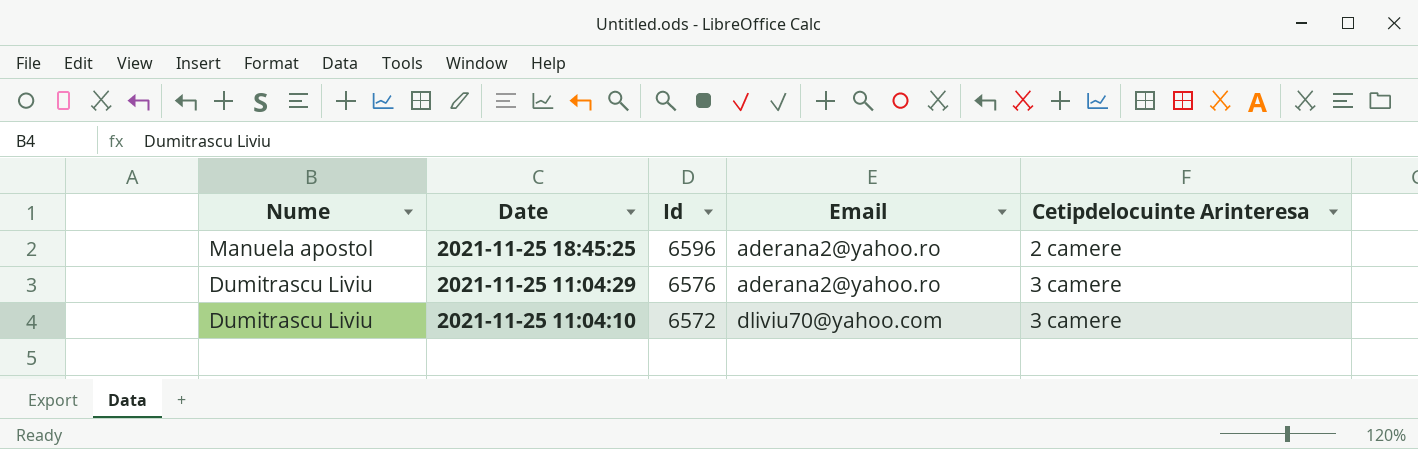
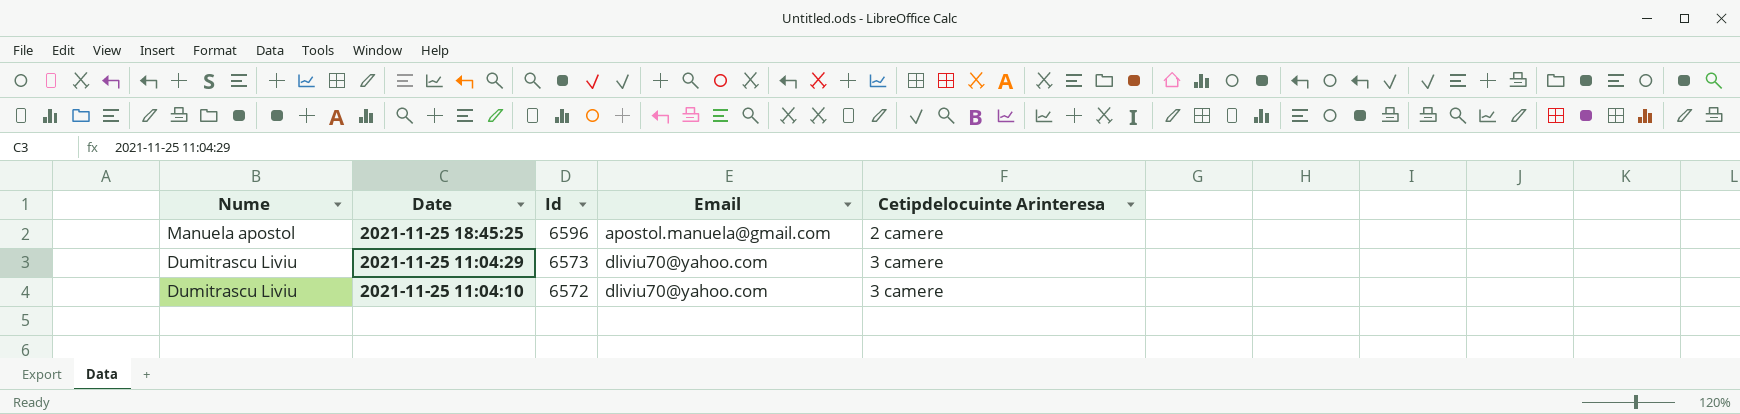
2021-11-25 18:45:25 | Email: aderana2@yahoo.ro -> apostol.manuela@gmail.com
2021-11-25 11:04:29 | Id: 6576 -> 6573
2021-11-25 11:04:29 | Email: aderana2@yahoo.ro -> dliviu70@yahoo.com

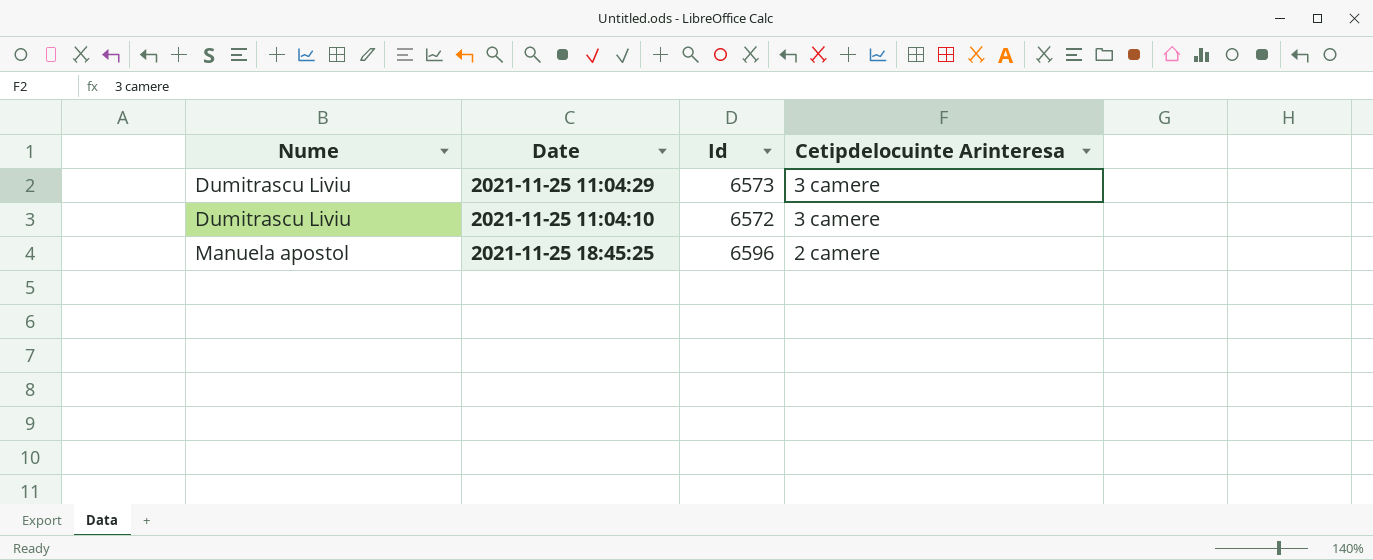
row order: Nume descending -> Nume ascending
column Email | position: 4 -> none

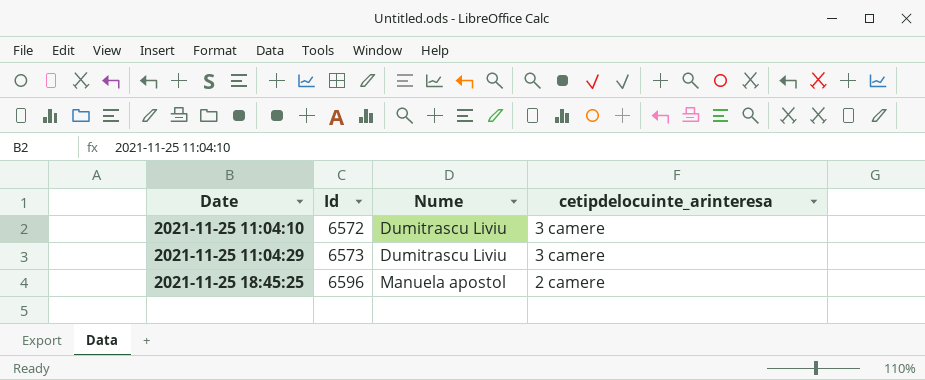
row order: Nume ascending -> Date ascending
column Nume | position: 1 -> 3
column name: Cetipdelocuinte Arinteresa -> cetipdelocuinte_arinteresa

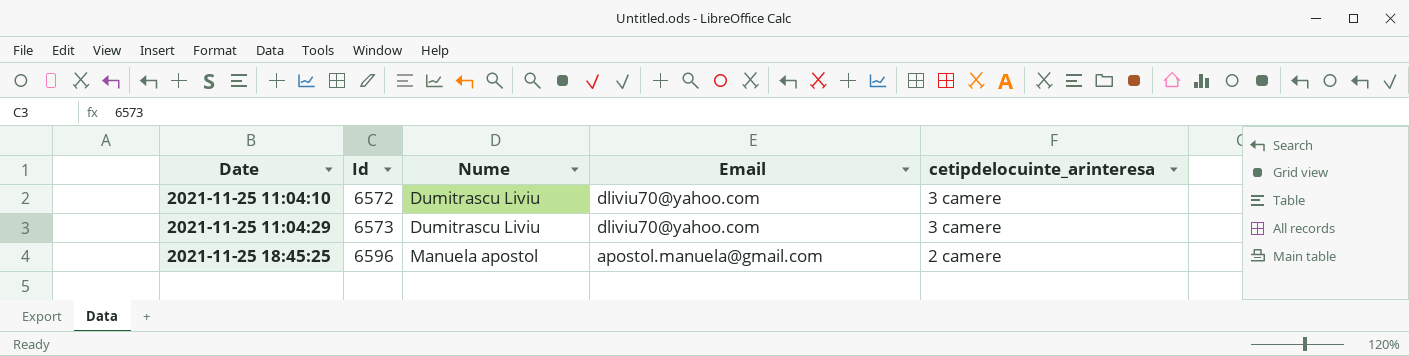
column Email | position: none -> 4

